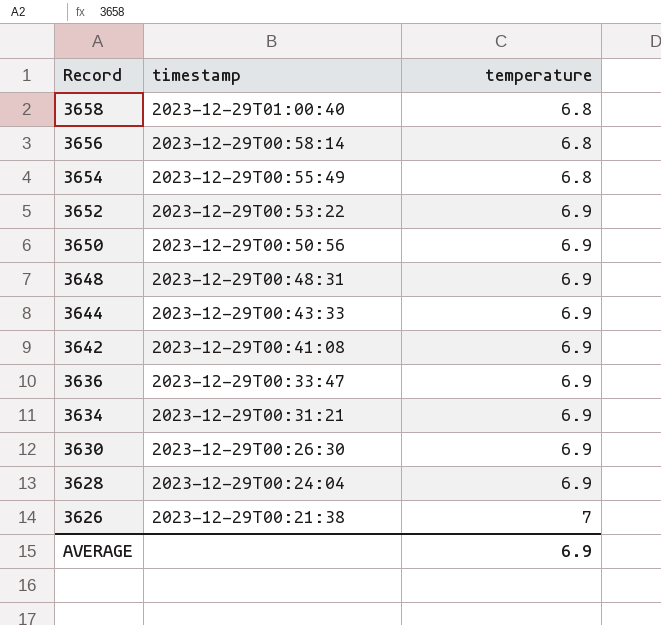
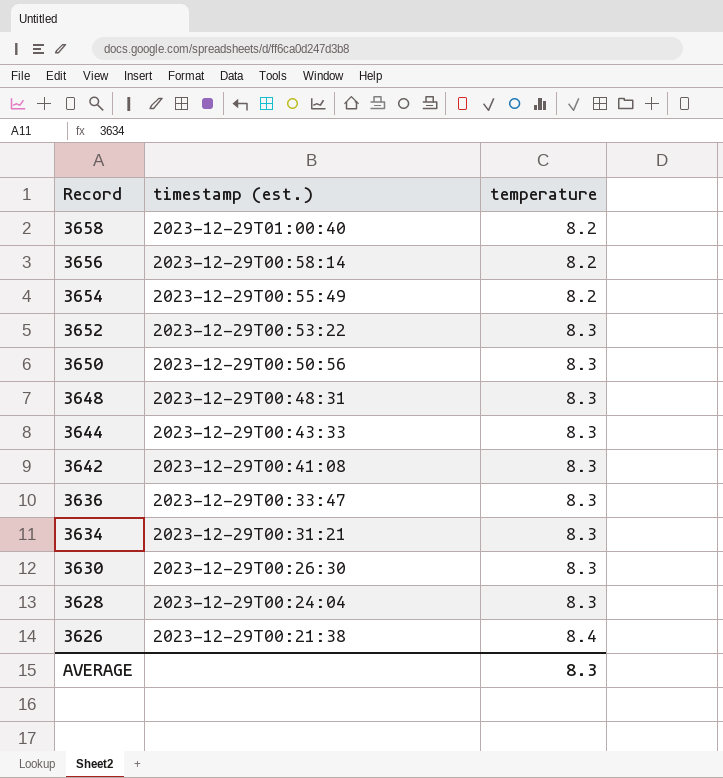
column name: timestamp -> timestamp (est.)
3658 | temperature: 6.8 -> 8.2
3656 | temperature: 6.8 -> 8.2
3654 | temperature: 6.8 -> 8.2
3652 | temperature: 6.9 -> 8.3
3650 | temperature: 6.9 -> 8.3
3648 | temperature: 6.9 -> 8.3
3644 | temperature: 6.9 -> 8.3
3642 | temperature: 6.9 -> 8.3
3636 | temperature: 6.9 -> 8.3
3634 | temperature: 6.9 -> 8.3
3630 | temperature: 6.9 -> 8.3
3628 | temperature: 6.9 -> 8.3
3626 | temperature: 7 -> 8.4
AVERAGE | temperature: 6.9 -> 8.3

